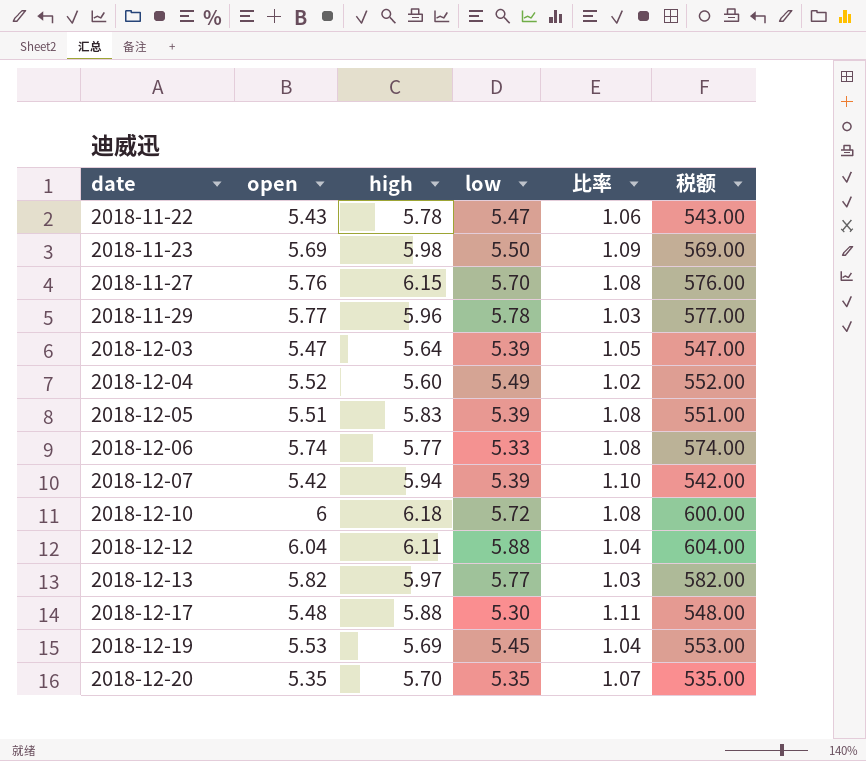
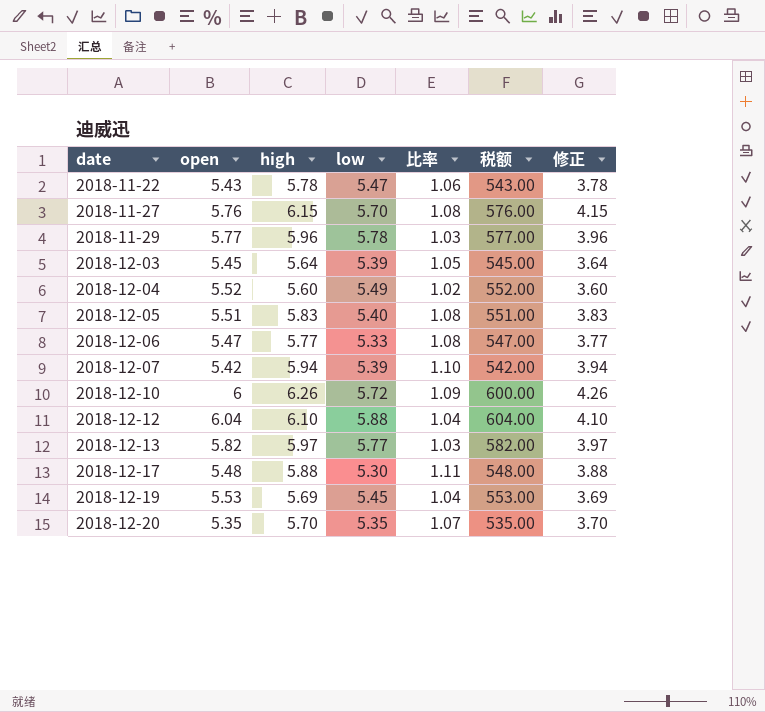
column 修正 | formula: none -> [high] - 2
row 2018-11-23: 5.69 | 5.98 | 5.50 | 1.09 | 569.00 -> none
2018-12-03 | open: 5.47 -> 5.45
2018-12-03 | 税额: 547.00 -> 545.00
2018-12-05 | low: 5.39 -> 5.40
2018-12-06 | open: 5.74 -> 5.47
2018-12-06 | 税额: 574.00 -> 547.00
2018-12-10 | high: 6.18 -> 6.26
2018-12-10 | 比率: 1.08 -> 1.09
2018-12-12 | high: 6.11 -> 6.10

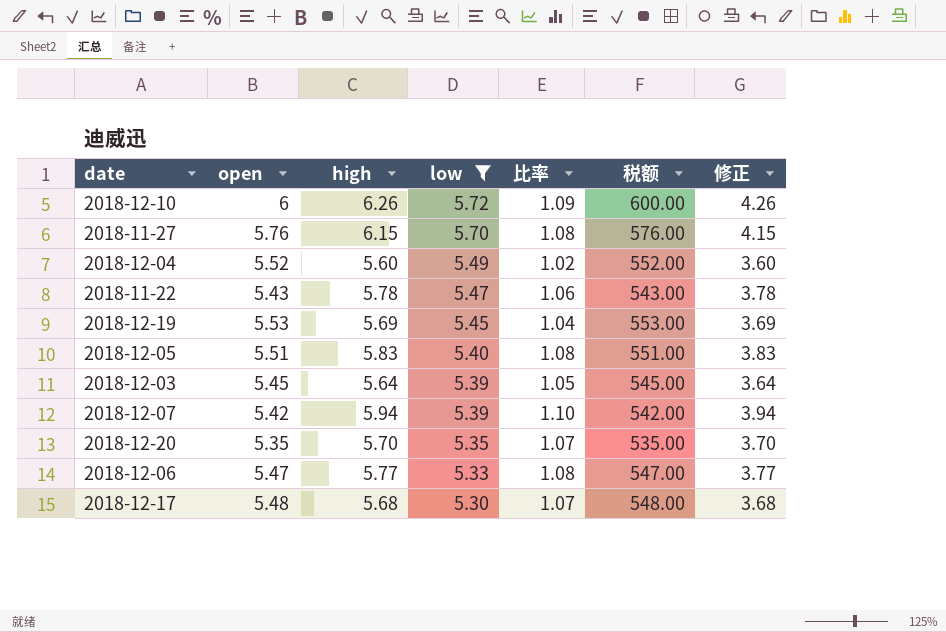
filter: none -> low <= 5.72
row order: date ascending -> low descending
2018-12-17 | high: 5.88 -> 5.68
2018-12-17 | 比率: 1.11 -> 1.07
2018-12-17 | 修正: 3.88 -> 3.68

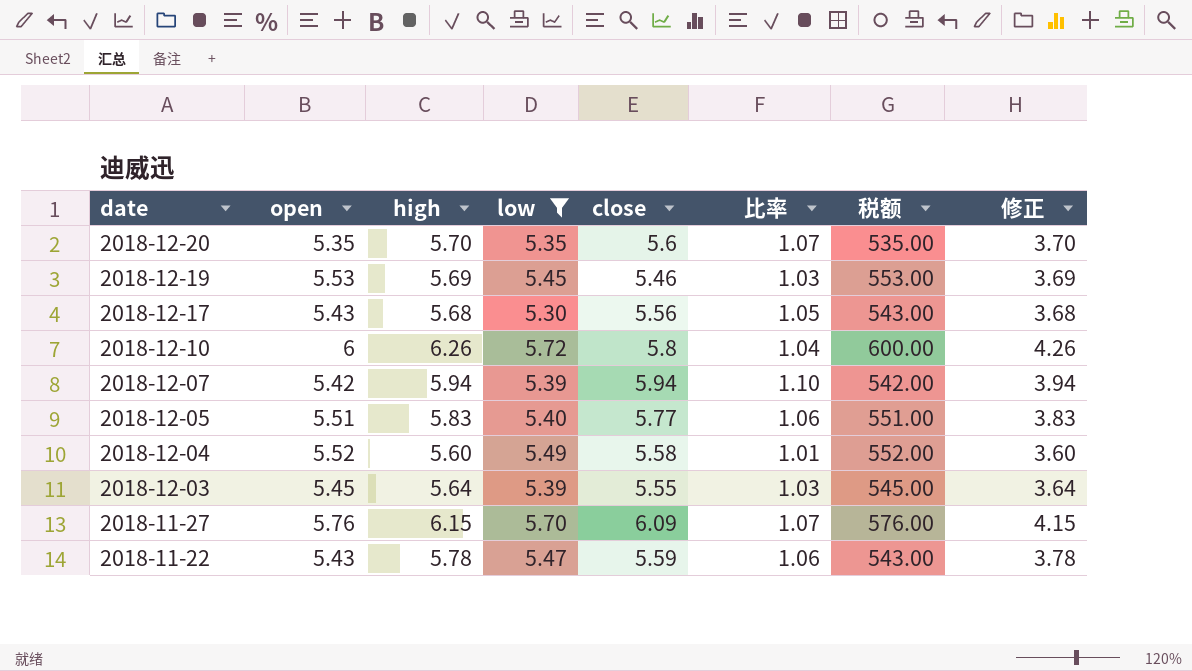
row order: low descending -> date descending
column close | position: none -> 5
column 比率 | formula: [high] / [low] -> [high] / [open]
row 2018-12-06: 5.47 | 5.77 | 5.33 | 1.08 | 547.00 | 3.77 -> none
2018-12-17 | open: 5.48 -> 5.43
2018-12-17 | 税额: 548.00 -> 543.00

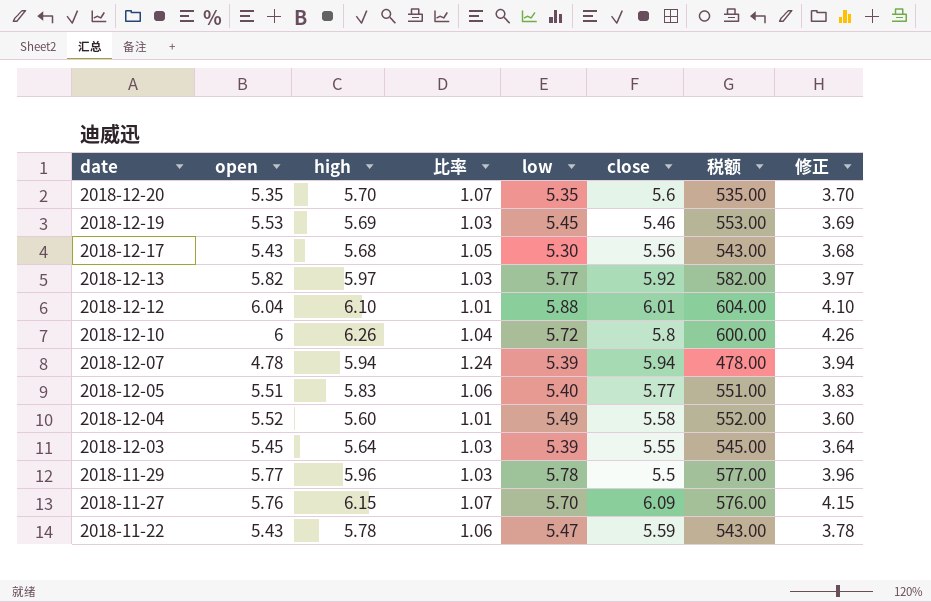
filter: low <= 5.72 -> none
column 比率 | position: 6 -> 4
2018-12-07 | open: 5.42 -> 4.78
2018-12-07 | 比率: 1.10 -> 1.24
2018-12-07 | 税额: 542.00 -> 478.00

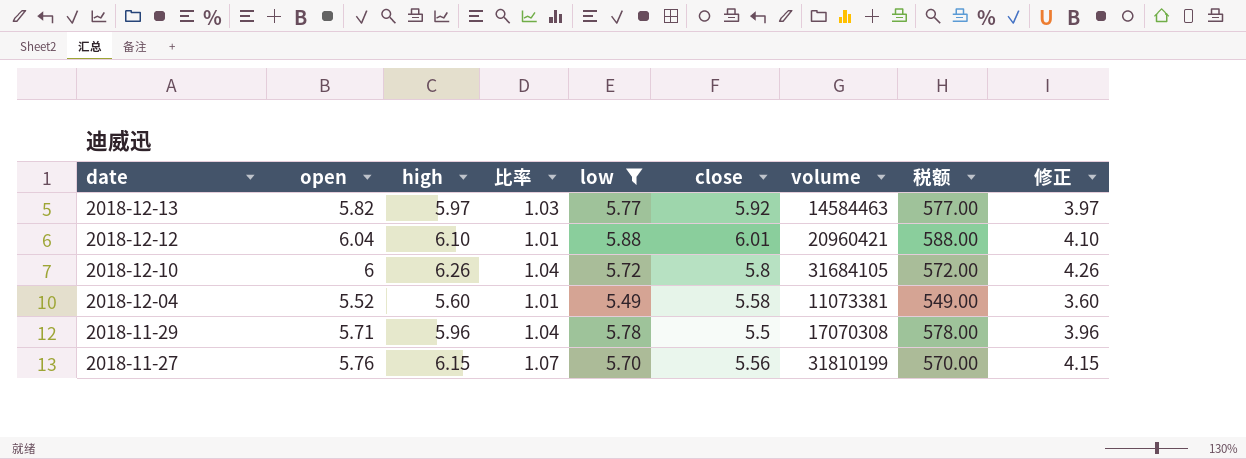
filter: none -> low >= 5.49
column volume | position: none -> 7
column 税额 | formula: [open] * 100 -> [low] * 100
2018-11-29 | open: 5.77 -> 5.71
2018-11-29 | 比率: 1.03 -> 1.04
2018-11-27 | close: 6.09 -> 5.56

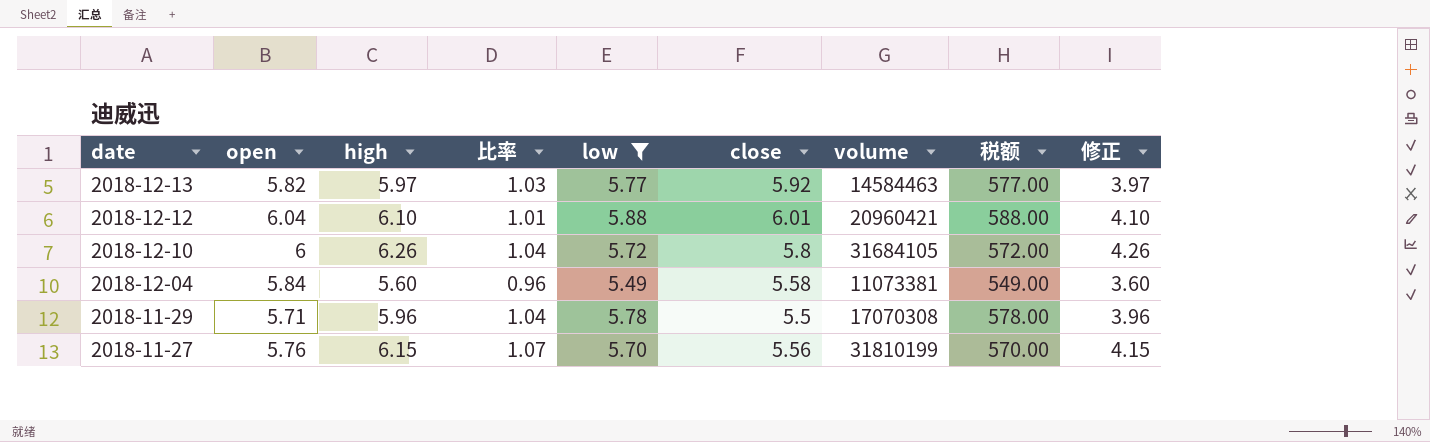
2018-12-04 | open: 5.52 -> 5.84
2018-12-04 | 比率: 1.01 -> 0.96

